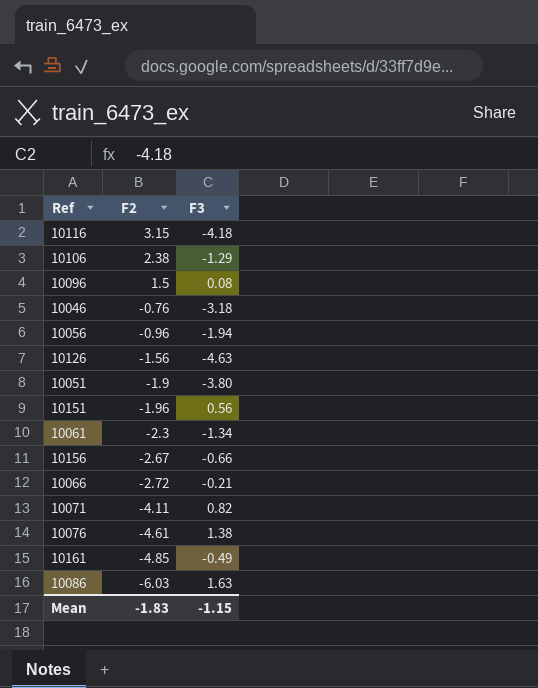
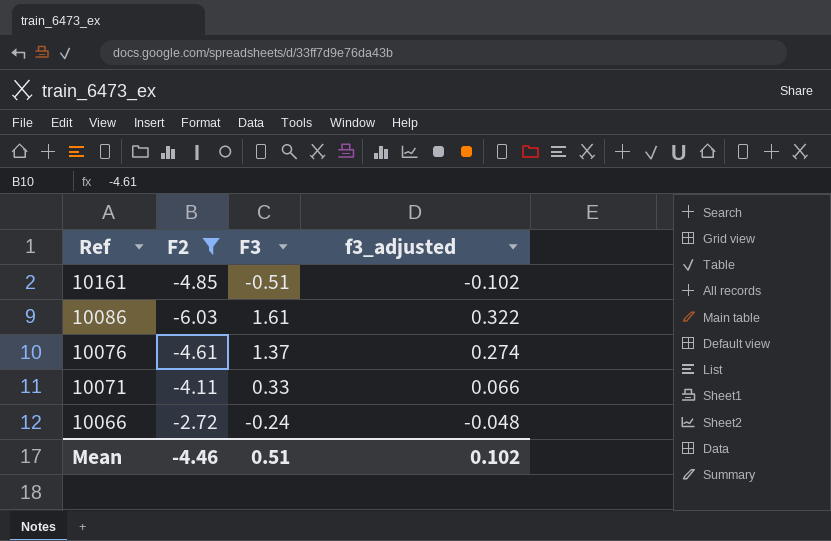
filter: none -> F2 <= -2.72
row order: F2 descending -> Ref descending
column f3_adjusted | formula: none -> [F3] * 0.2
10161 | F3: -0.49 -> -0.51
10086 | F3: 1.63 -> 1.61
10076 | F3: 1.38 -> 1.37
10071 | F3: 0.82 -> 0.33
10066 | F3: -0.21 -> -0.24
Mean | F2: -1.83 -> -4.46
Mean | F3: -1.15 -> 0.51

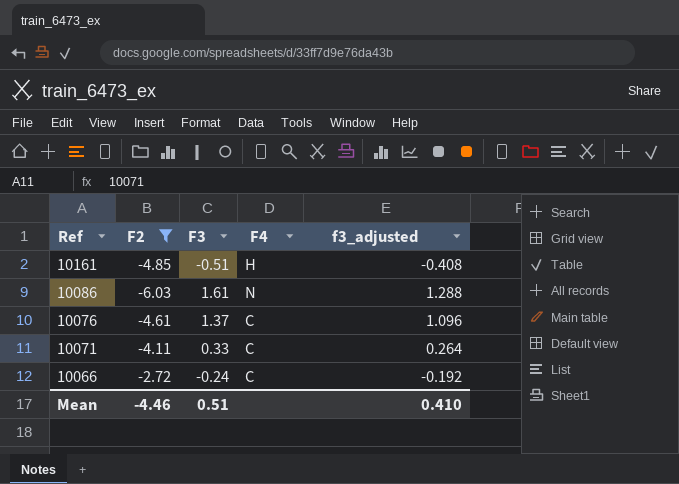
column F4 | position: none -> 4
column f3_adjusted | formula: [F3] * 0.2 -> [F3] * 0.8
Mean | f3_adjusted: 0.102 -> 0.410

